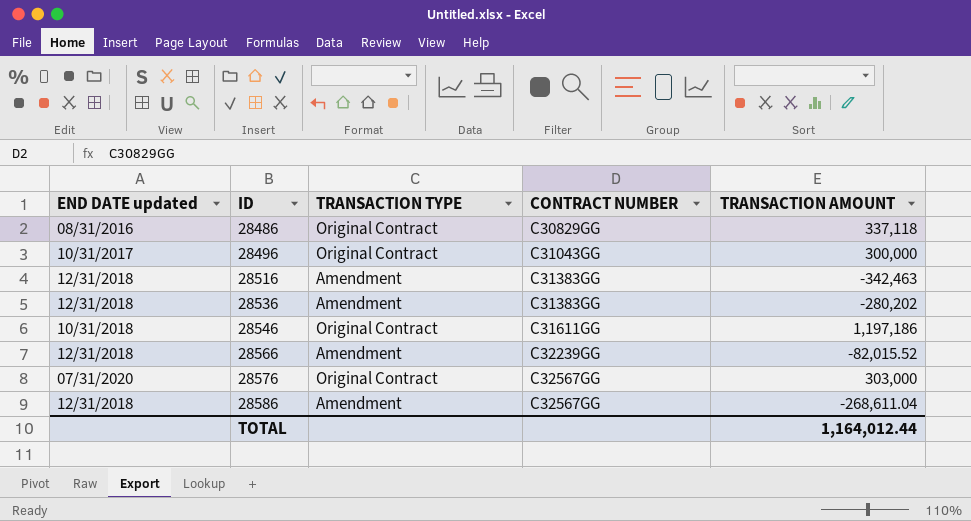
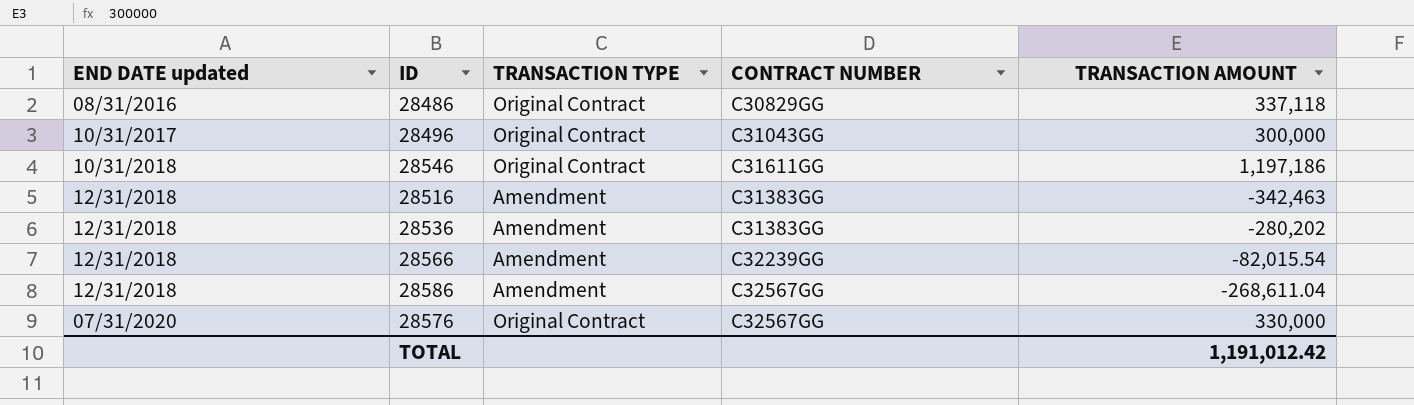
row order: ID ascending -> END DATE updated ascending
28566 | TRANSACTION AMOUNT: -82,015.52 -> -82,015.54
28576 | TRANSACTION AMOUNT: 303,000 -> 330,000
TOTAL | TRANSACTION AMOUNT: 1,164,012.44 -> 1,191,012.42

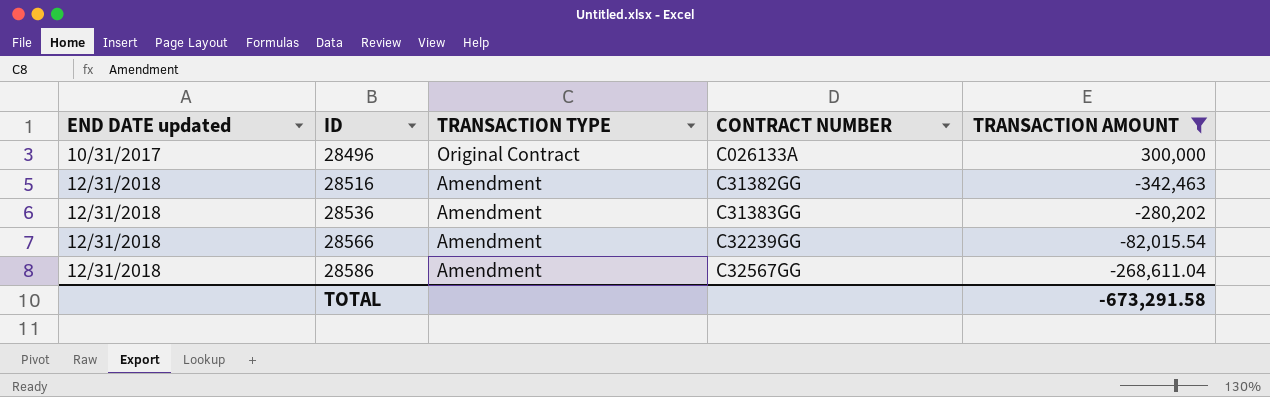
filter: none -> TRANSACTION AMOUNT <= 300,000
28496 | CONTRACT NUMBER: C31043GG -> C026133A
28516 | CONTRACT NUMBER: C31383GG -> C31382GG
TOTAL | TRANSACTION AMOUNT: 1,191,012.42 -> -673,291.58

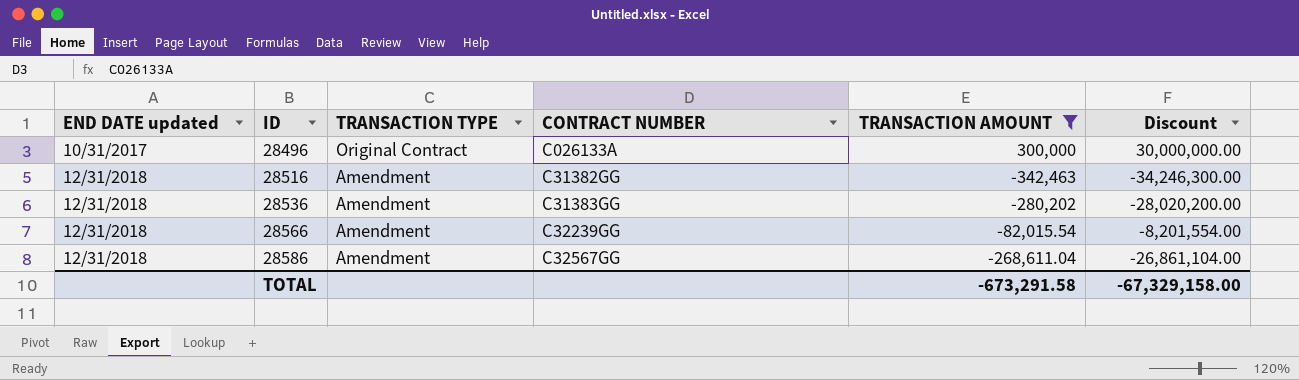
column Discount | formula: none -> [TRANSACTION AMOUNT] * 100

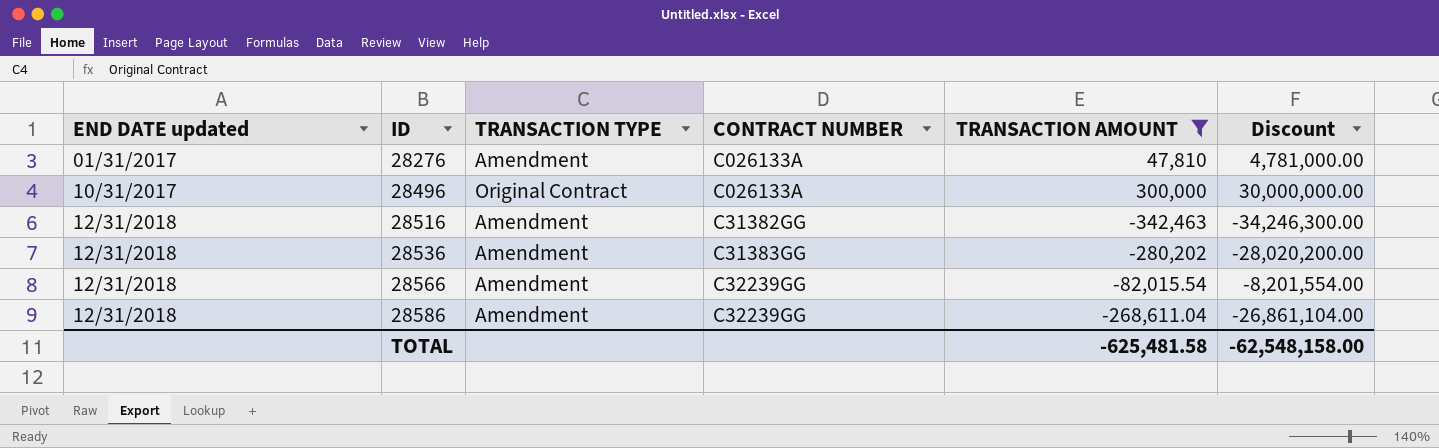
row 28276: none -> 01/31/2017 | Amendment | C026133A | 47,810 | 4,781,000.00
28586 | CONTRACT NUMBER: C32567GG -> C32239GG
TOTAL | TRANSACTION AMOUNT: -673,291.58 -> -625,481.58
TOTAL | Discount: -67,329,158.00 -> -62,548,158.00

